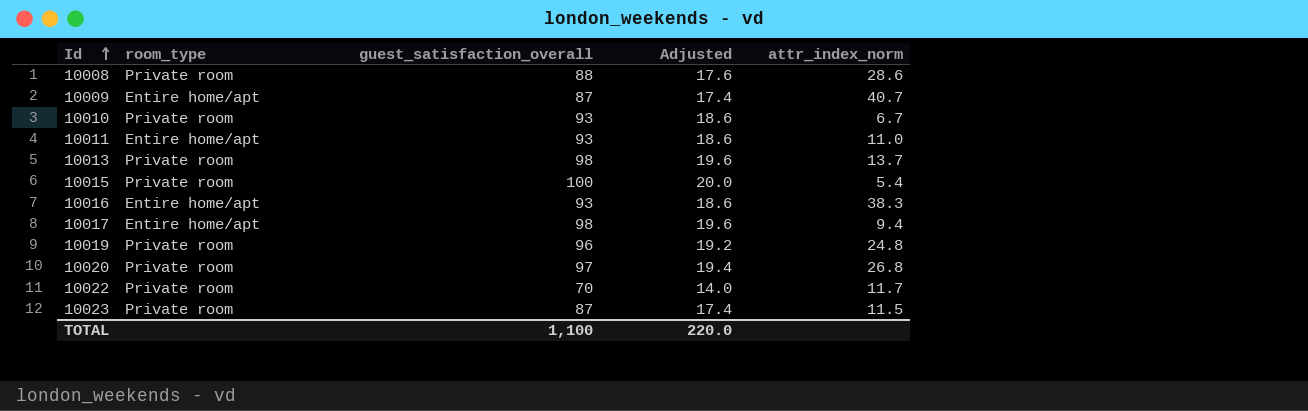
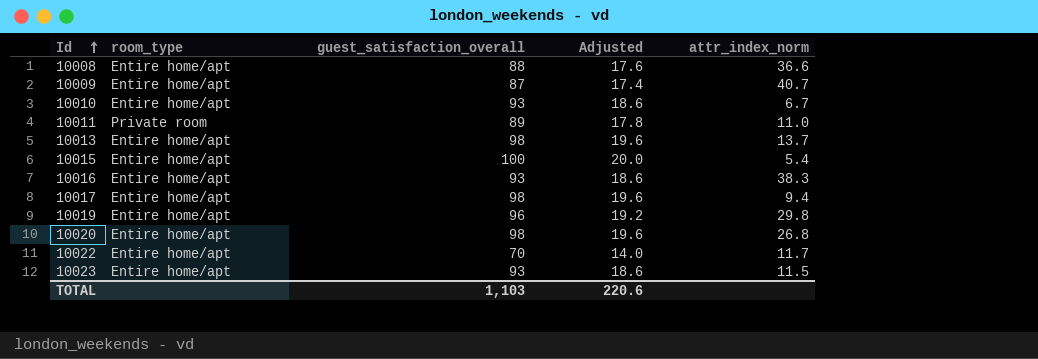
10008 | room_type: Private room -> Entire home/apt
10008 | attr_index_norm: 28.6 -> 36.6
10010 | room_type: Private room -> Entire home/apt
10011 | room_type: Entire home/apt -> Private room
10011 | guest_satisfaction_overall: 93 -> 89
10011 | Adjusted: 18.6 -> 17.8
10013 | room_type: Private room -> Entire home/apt
10015 | room_type: Private room -> Entire home/apt
10019 | room_type: Private room -> Entire home/apt
10019 | attr_index_norm: 24.8 -> 29.8
10020 | room_type: Private room -> Entire home/apt
10020 | guest_satisfaction_overall: 97 -> 98
10020 | Adjusted: 19.4 -> 19.6
10022 | room_type: Private room -> Entire home/apt
10023 | room_type: Private room -> Entire home/apt
10023 | guest_satisfaction_overall: 87 -> 93
10023 | Adjusted: 17.4 -> 18.6
TOTAL | guest_satisfaction_overall: 1,100 -> 1,103
TOTAL | Adjusted: 220.0 -> 220.6

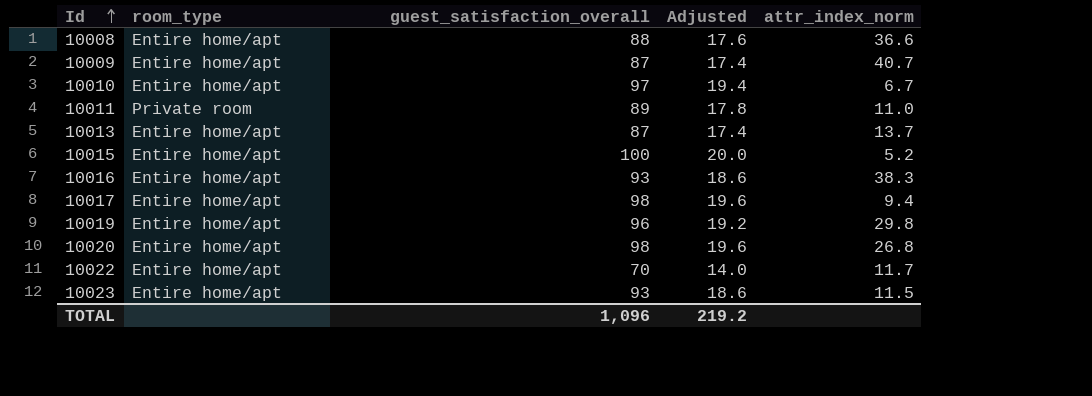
10010 | guest_satisfaction_overall: 93 -> 97
10010 | Adjusted: 18.6 -> 19.4
10013 | guest_satisfaction_overall: 98 -> 87
10013 | Adjusted: 19.6 -> 17.4
10015 | attr_index_norm: 5.4 -> 5.2
TOTAL | guest_satisfaction_overall: 1,103 -> 1,096
TOTAL | Adjusted: 220.6 -> 219.2

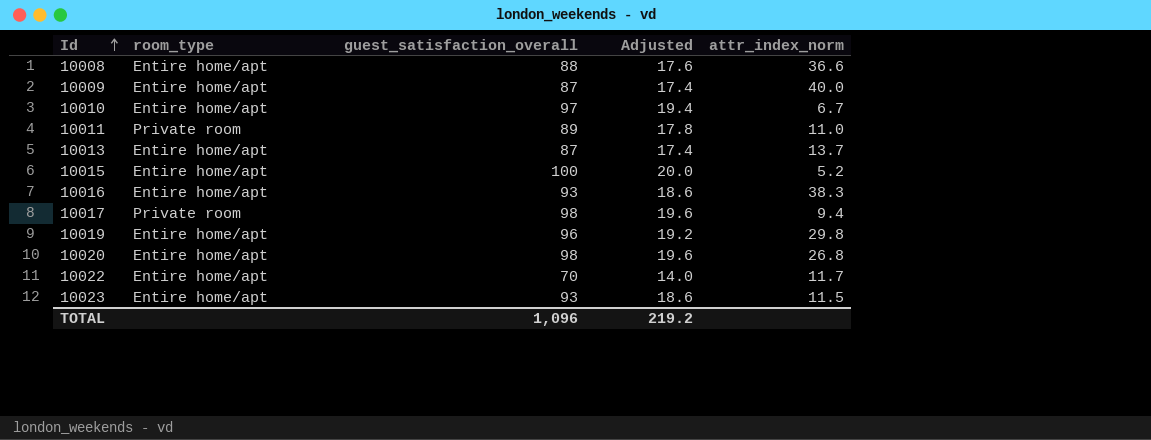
10009 | attr_index_norm: 40.7 -> 40.0
10017 | room_type: Entire home/apt -> Private room

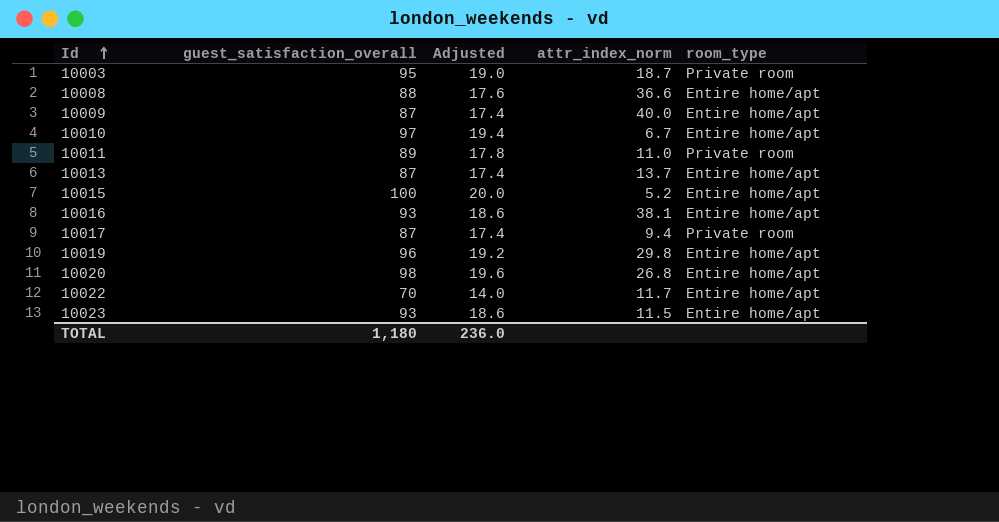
column room_type | position: 2 -> 5
row 10003: none -> 95 | 19.0 | 18.7 | Private room
10016 | attr_index_norm: 38.3 -> 38.1
10017 | guest_satisfaction_overall: 98 -> 87
10017 | Adjusted: 19.6 -> 17.4
TOTAL | guest_satisfaction_overall: 1,096 -> 1,180
TOTAL | Adjusted: 219.2 -> 236.0

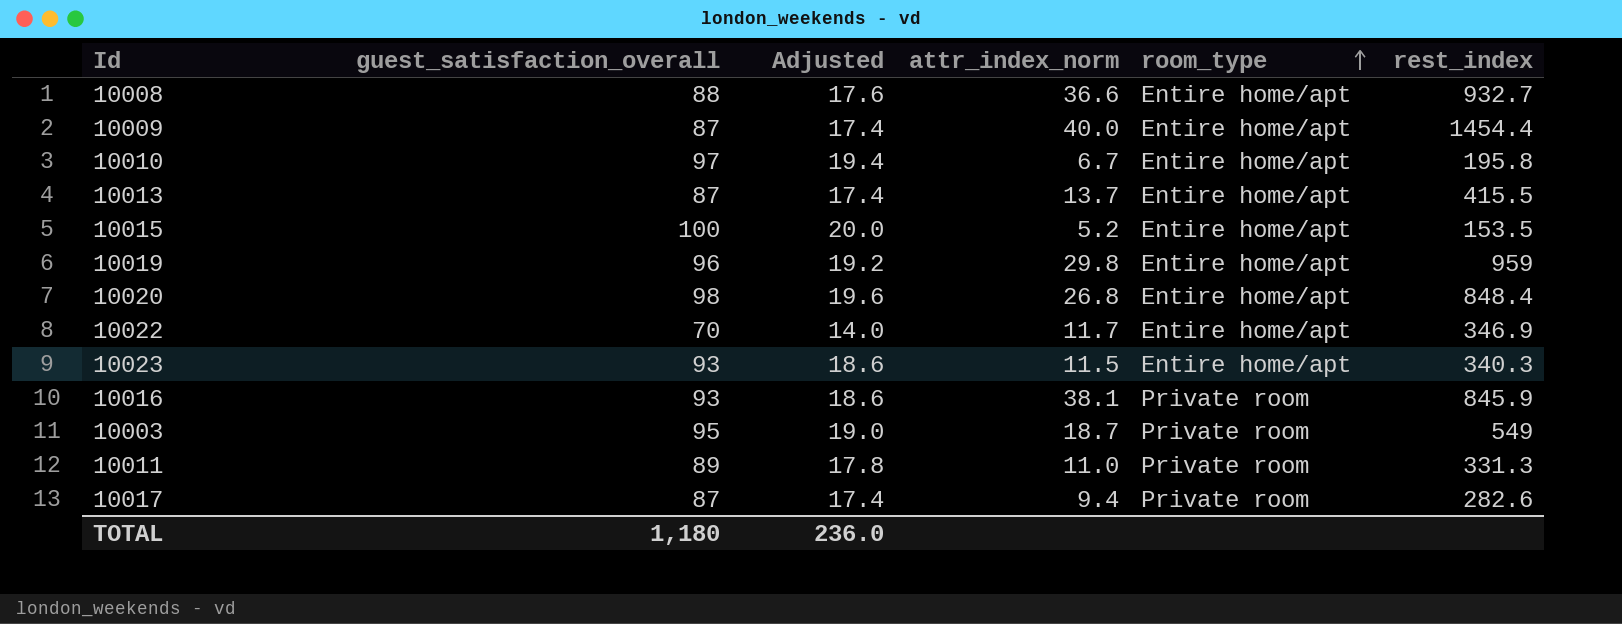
row order: Id ascending -> room_type ascending
column rest_index | position: none -> 6
10016 | room_type: Entire home/apt -> Private room

